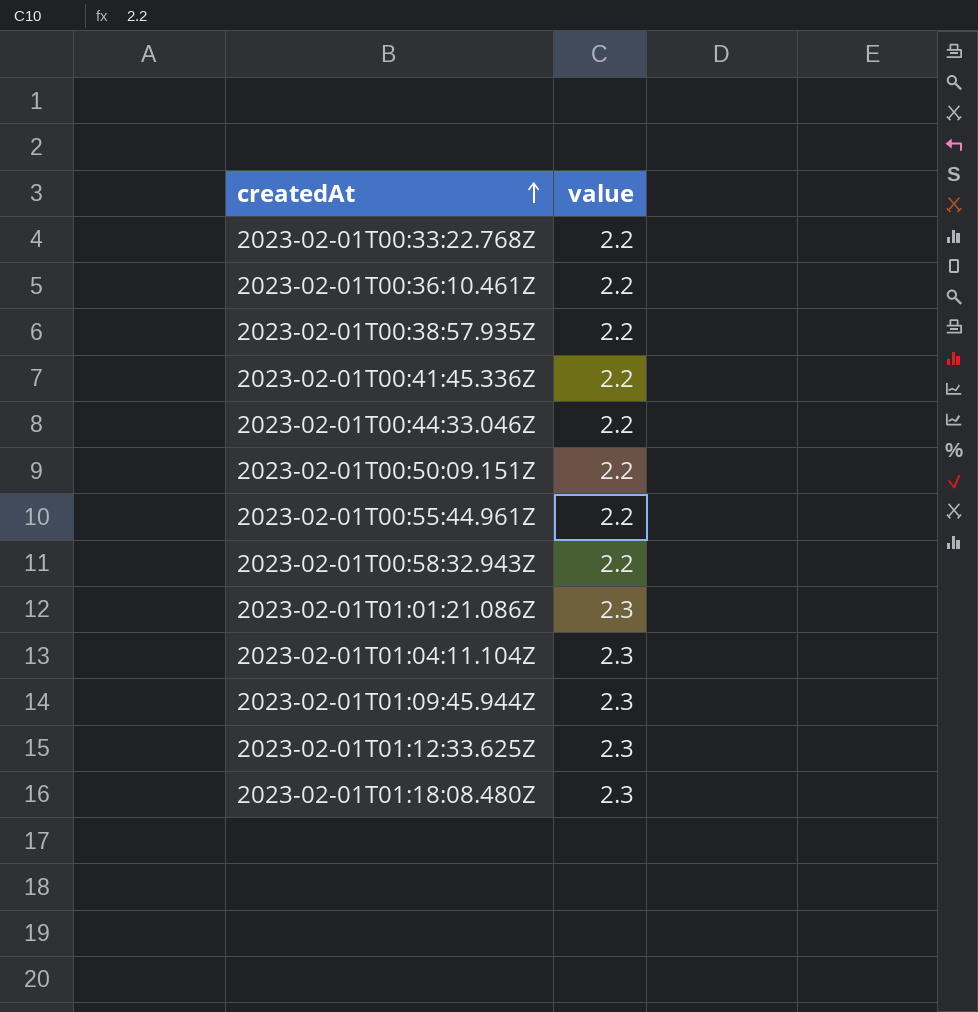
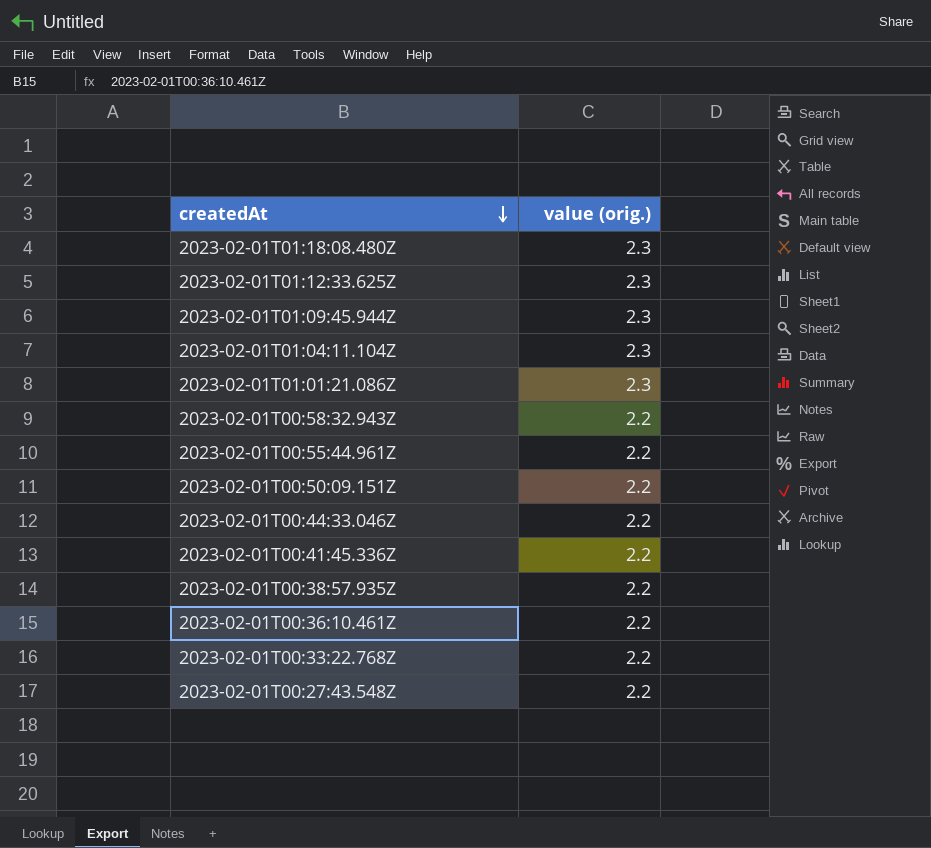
row order: createdAt ascending -> createdAt descending
column name: value -> value (orig.)
row 2023-02-01T00:27:43.548Z: none -> 2.2

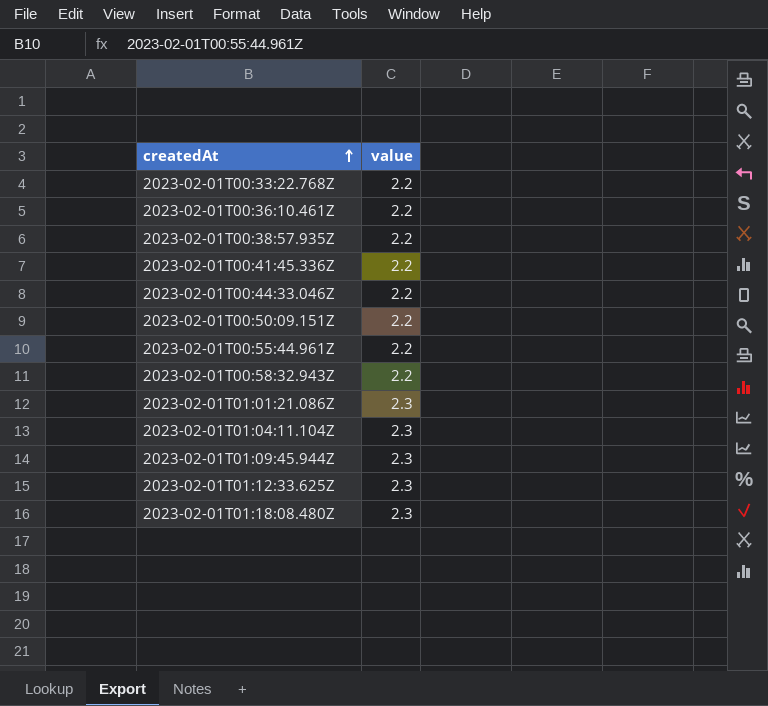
row order: createdAt descending -> createdAt ascending
column name: value (orig.) -> value
row 2023-02-01T00:27:43.548Z: 2.2 -> none

